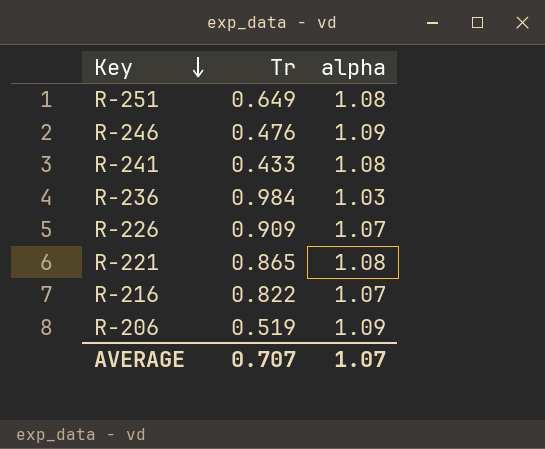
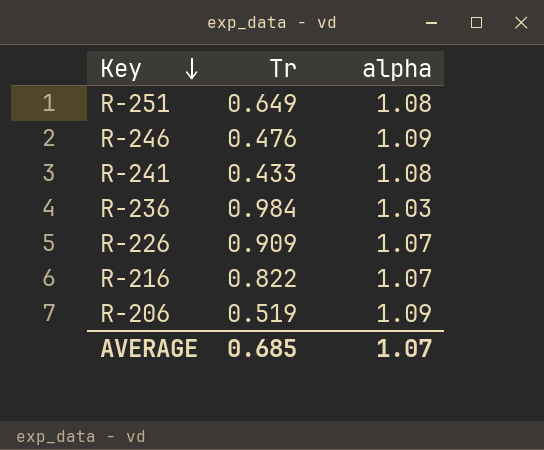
row R-221: 0.865 | 1.08 -> none
AVERAGE | Tr: 0.707 -> 0.685

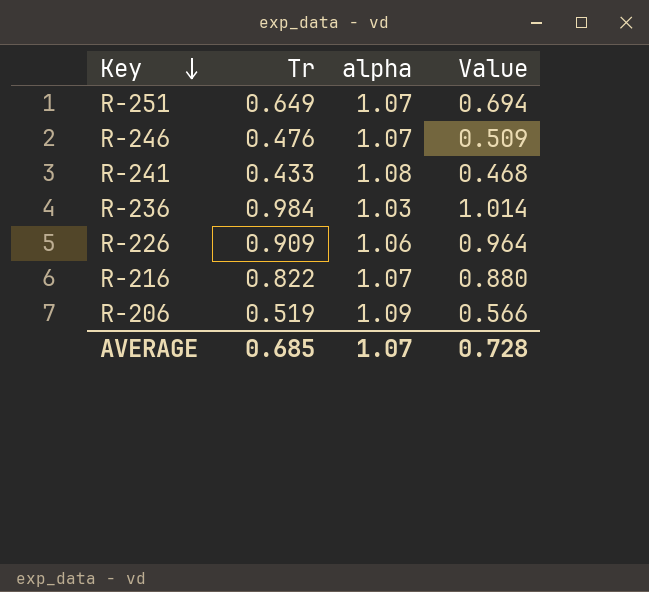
column Value | formula: none -> [Tr] * [alpha]
R-251 | alpha: 1.08 -> 1.07
R-246 | alpha: 1.09 -> 1.07
R-226 | alpha: 1.07 -> 1.06

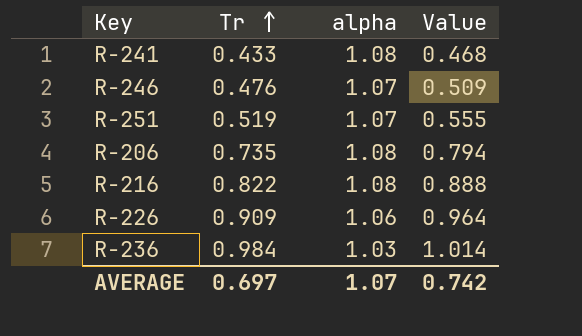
row order: Key descending -> Tr ascending
R-251 | Tr: 0.649 -> 0.519
R-251 | Value: 0.694 -> 0.555
R-206 | Tr: 0.519 -> 0.735
R-206 | alpha: 1.09 -> 1.08
R-206 | Value: 0.566 -> 0.794
R-216 | alpha: 1.07 -> 1.08
R-216 | Value: 0.880 -> 0.888
AVERAGE | Tr: 0.685 -> 0.697
AVERAGE | Value: 0.728 -> 0.742

